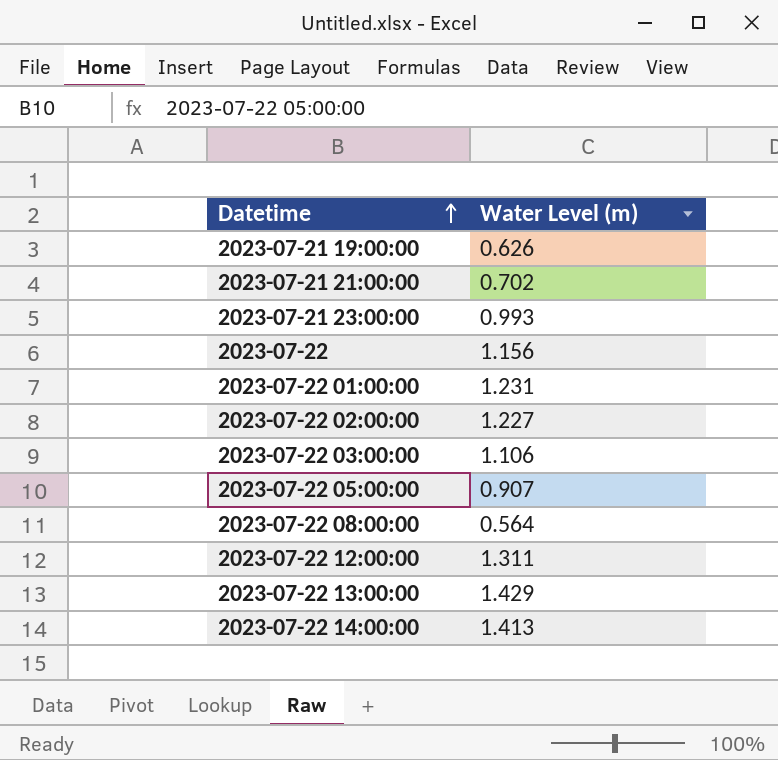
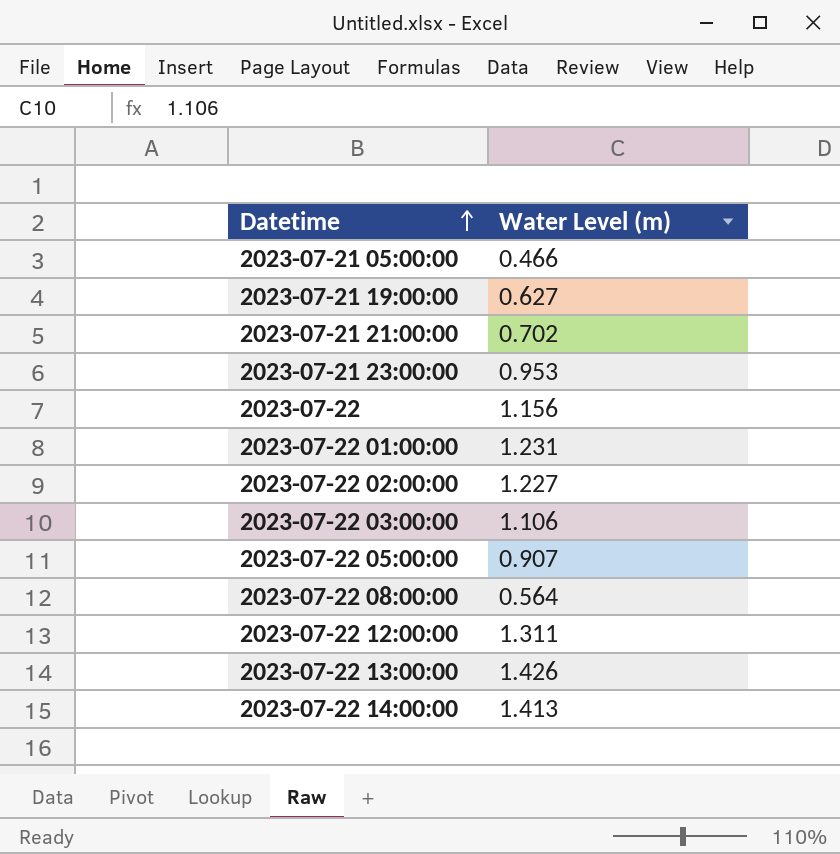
row 2023-07-21 05:00:00: none -> 0.466
2023-07-21 19:00:00 | Water Level (m): 0.626 -> 0.627
2023-07-21 23:00:00 | Water Level (m): 0.993 -> 0.953
2023-07-22 13:00:00 | Water Level (m): 1.429 -> 1.426

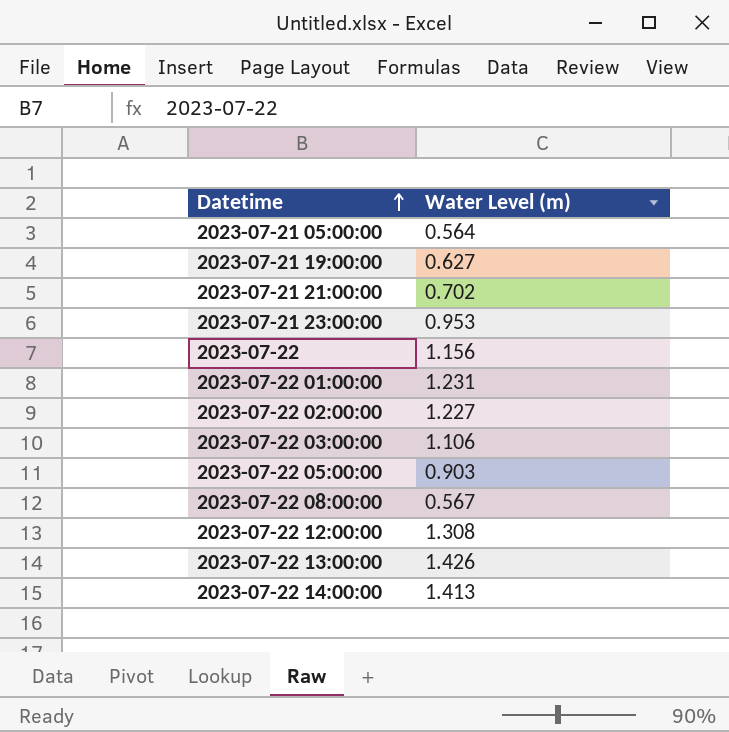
2023-07-21 05:00:00 | Water Level (m): 0.466 -> 0.564
2023-07-22 05:00:00 | Water Level (m): 0.907 -> 0.903
2023-07-22 08:00:00 | Water Level (m): 0.564 -> 0.567
2023-07-22 12:00:00 | Water Level (m): 1.311 -> 1.308

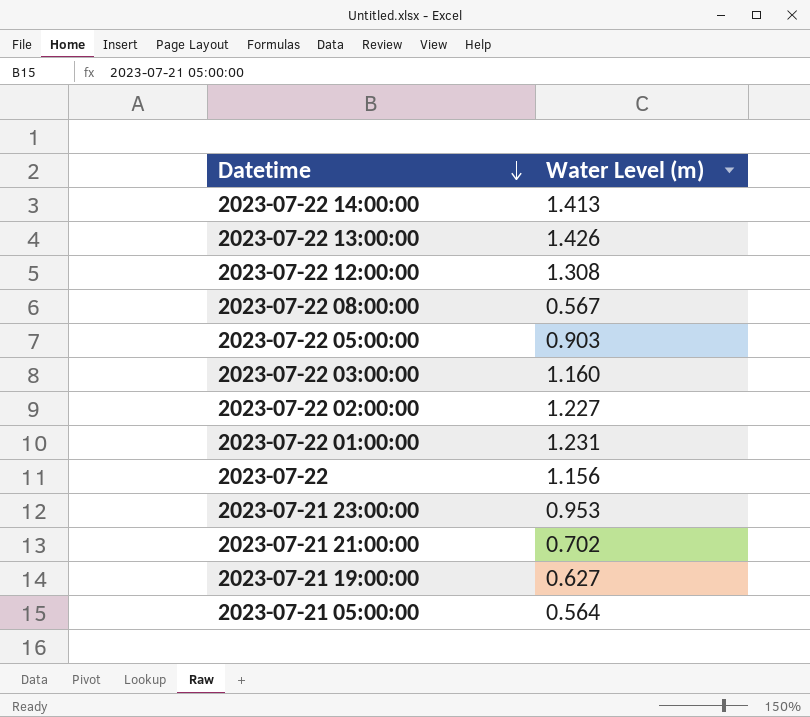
row order: Datetime ascending -> Datetime descending
2023-07-22 03:00:00 | Water Level (m): 1.106 -> 1.160

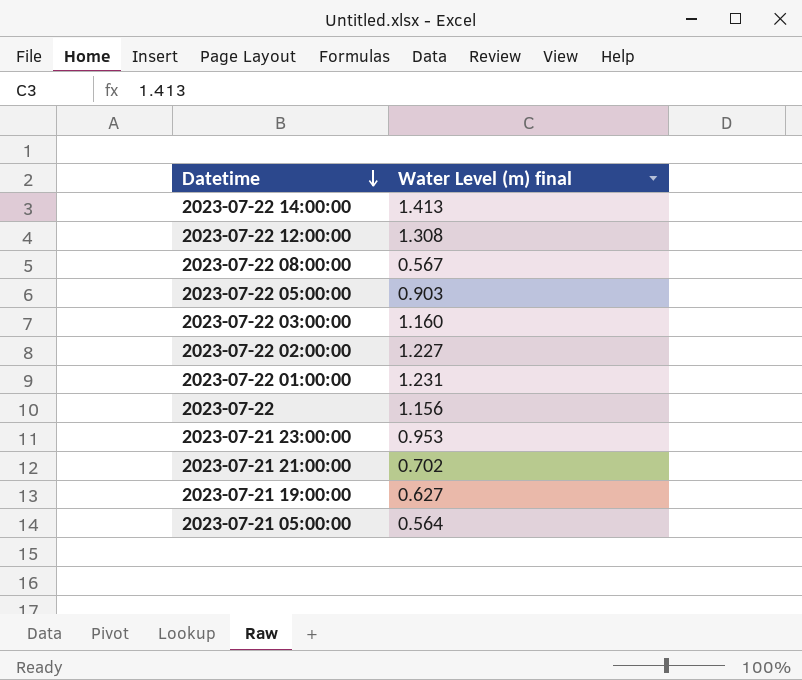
column name: Water Level (m) -> Water Level (m) final
row 2023-07-22 13:00:00: 1.426 -> none

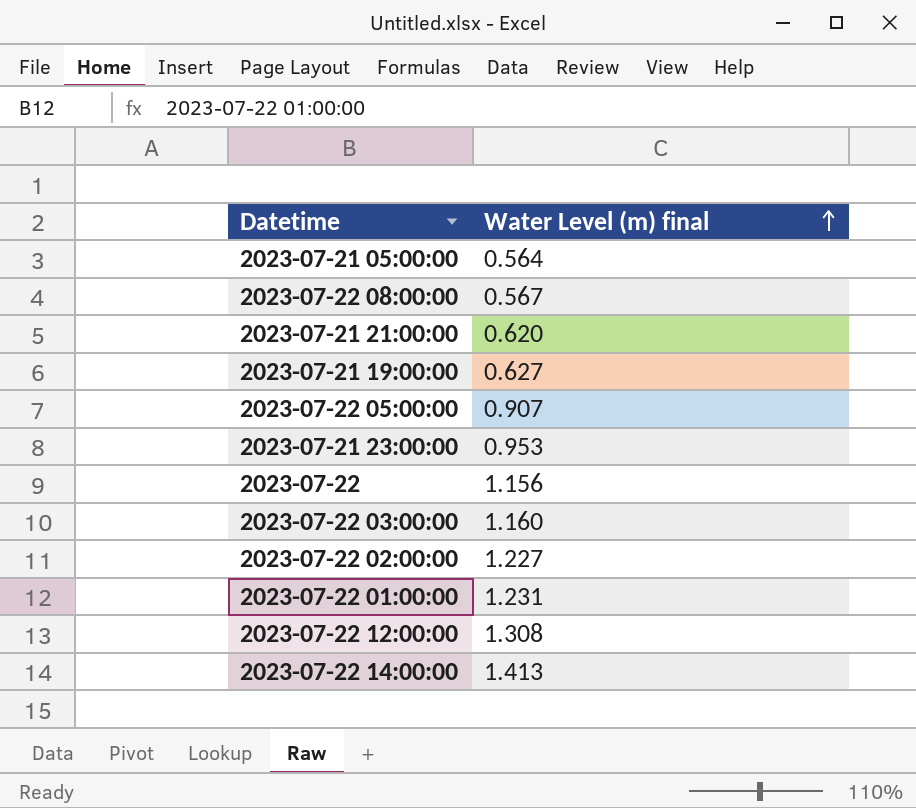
row order: Datetime descending -> Water Level (m) final ascending
2023-07-21 21:00:00 | Water Level (m) final: 0.702 -> 0.620
2023-07-22 05:00:00 | Water Level (m) final: 0.903 -> 0.907

